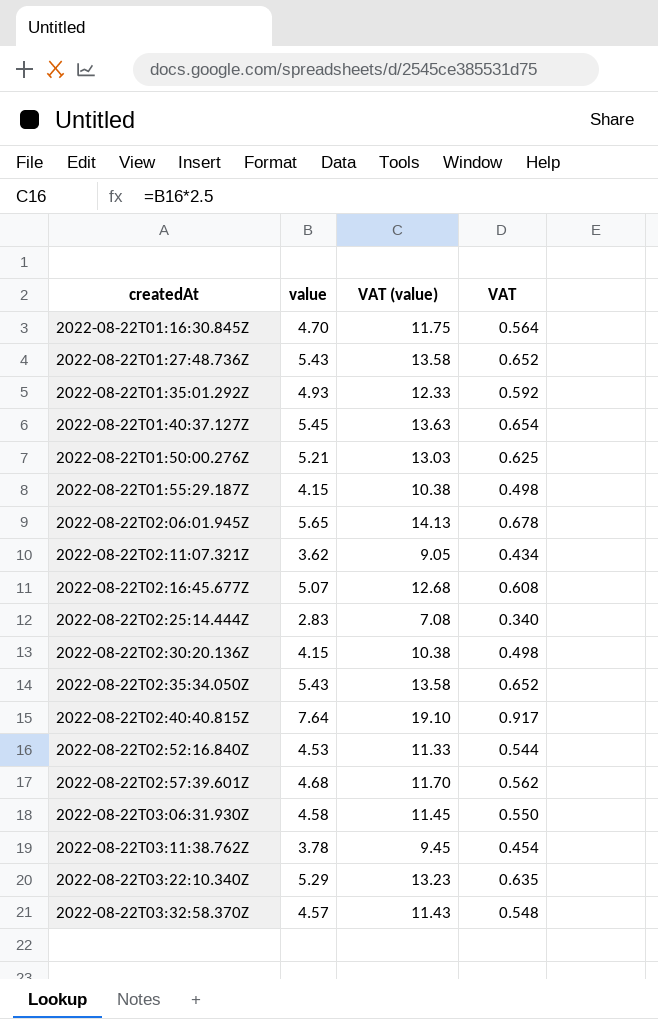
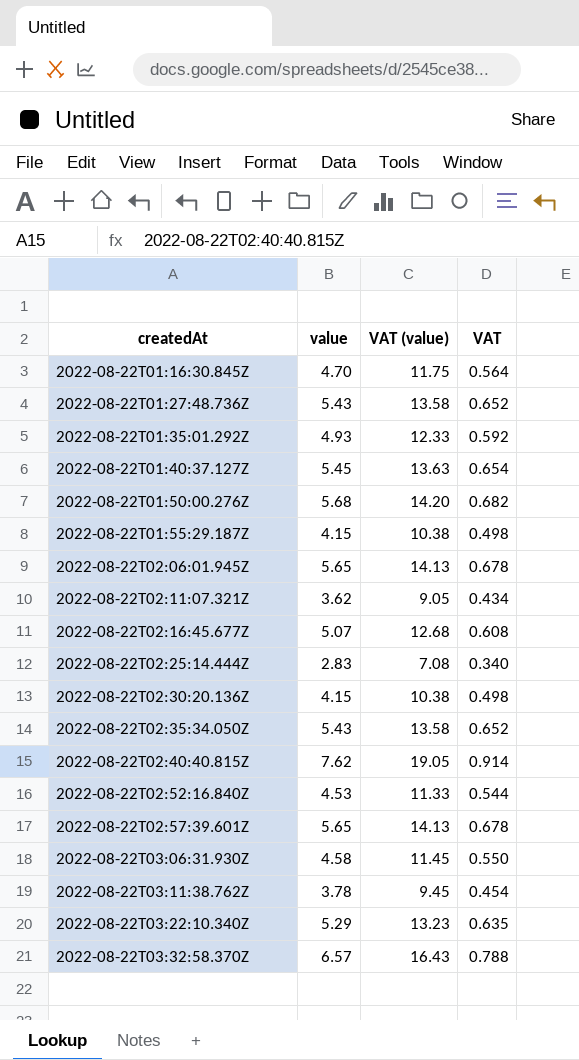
2022-08-22T01:50:00.276Z | value: 5.21 -> 5.68
2022-08-22T01:50:00.276Z | VAT (value): 13.03 -> 14.20
2022-08-22T01:50:00.276Z | VAT: 0.625 -> 0.682
2022-08-22T02:40:40.815Z | value: 7.64 -> 7.62
2022-08-22T02:40:40.815Z | VAT (value): 19.10 -> 19.05
2022-08-22T02:40:40.815Z | VAT: 0.917 -> 0.914
2022-08-22T02:57:39.601Z | value: 4.68 -> 5.65
2022-08-22T02:57:39.601Z | VAT (value): 11.70 -> 14.13
2022-08-22T02:57:39.601Z | VAT: 0.562 -> 0.678
2022-08-22T03:32:58.370Z | value: 4.57 -> 6.57
2022-08-22T03:32:58.370Z | VAT (value): 11.43 -> 16.43
2022-08-22T03:32:58.370Z | VAT: 0.548 -> 0.788

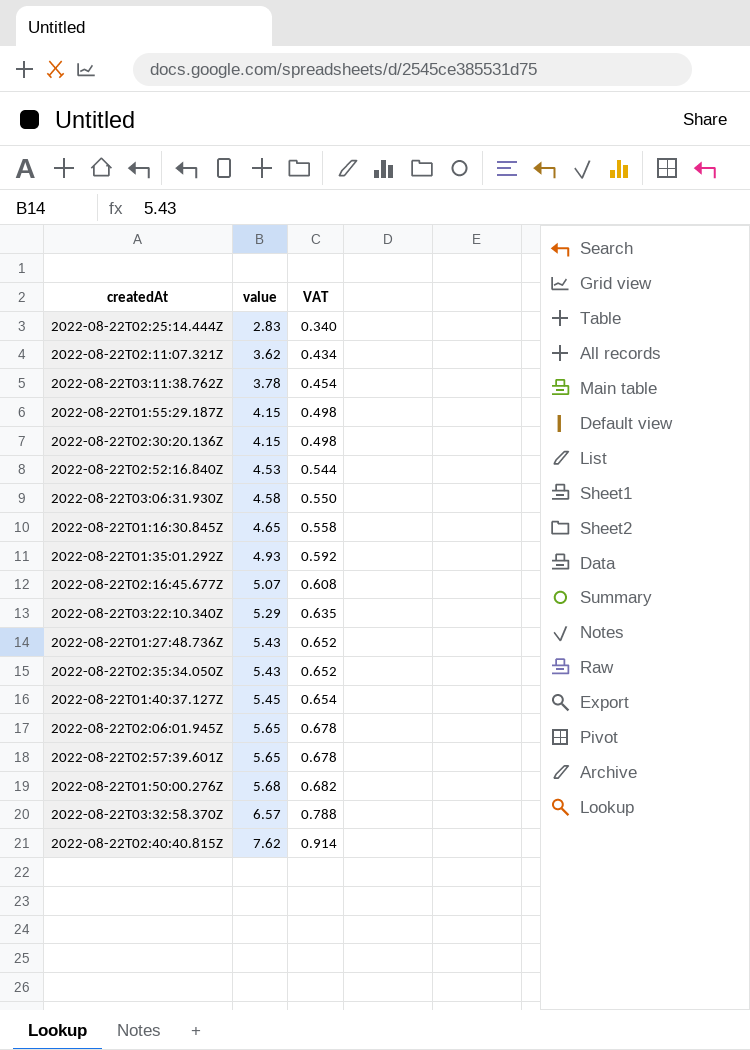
row order: createdAt ascending -> value ascending
column VAT (value) | formula: [value] * 2.5 -> none
2022-08-22T01:16:30.845Z | value: 4.70 -> 4.65
2022-08-22T01:16:30.845Z | VAT: 0.564 -> 0.558

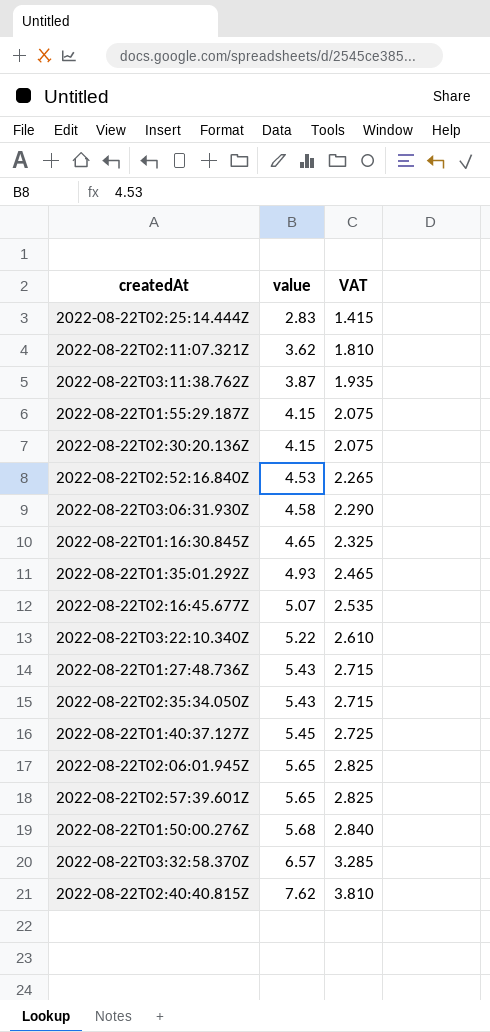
column VAT | formula: [value] * 0.12 -> [value] * 0.5
2022-08-22T03:11:38.762Z | value: 3.78 -> 3.87
2022-08-22T03:22:10.340Z | value: 5.29 -> 5.22

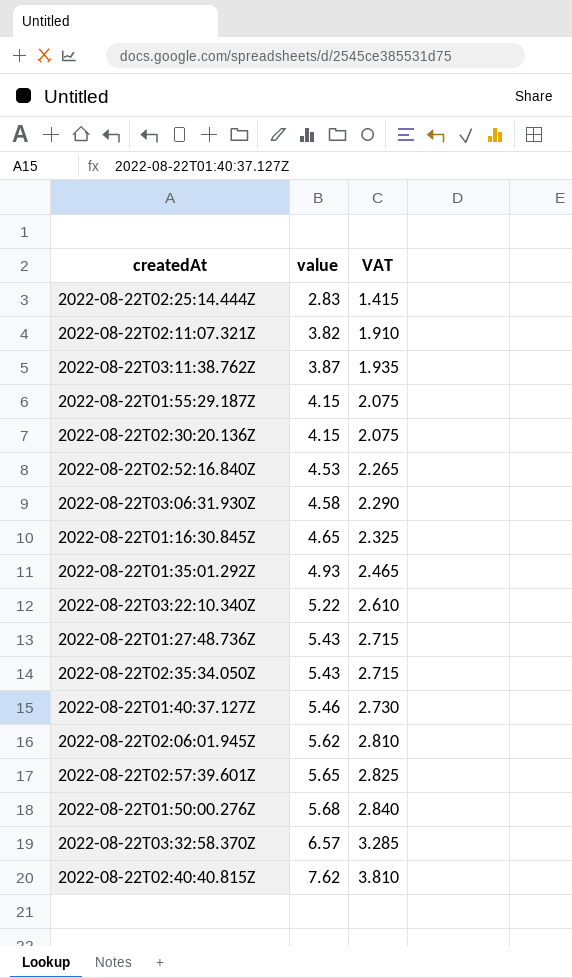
row 2022-08-22T02:16:45.677Z: 5.07 | 2.535 -> none
2022-08-22T02:11:07.321Z | value: 3.62 -> 3.82
2022-08-22T02:11:07.321Z | VAT: 1.810 -> 1.910
2022-08-22T01:40:37.127Z | value: 5.45 -> 5.46
2022-08-22T01:40:37.127Z | VAT: 2.725 -> 2.730
2022-08-22T02:06:01.945Z | value: 5.65 -> 5.62
2022-08-22T02:06:01.945Z | VAT: 2.825 -> 2.810

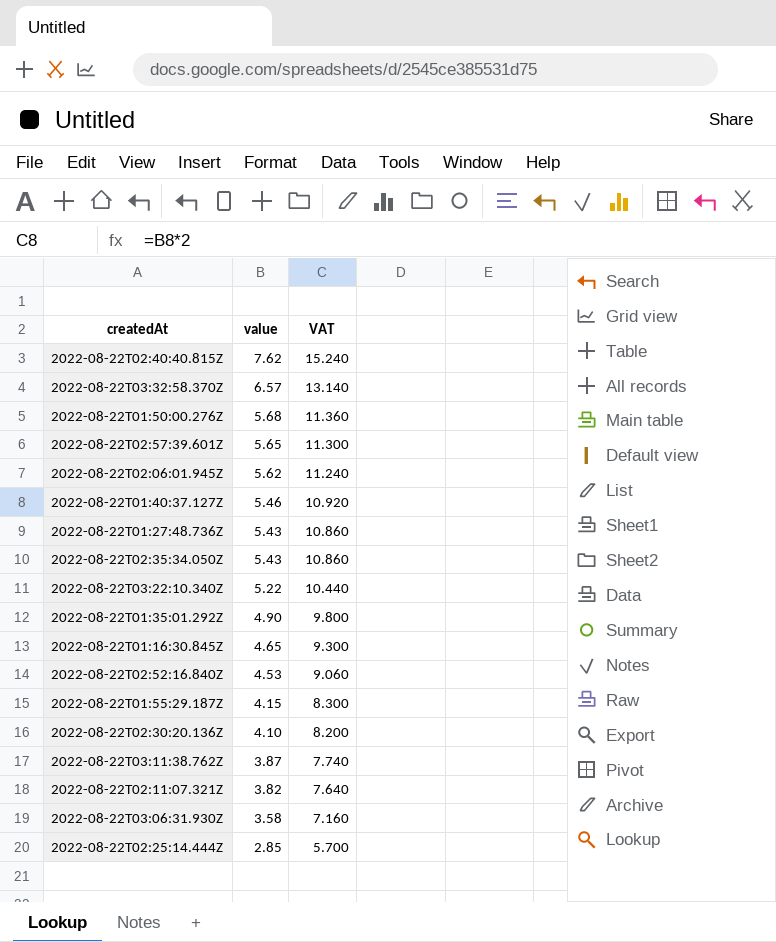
row order: value ascending -> value descending
column VAT | formula: [value] * 0.5 -> [value] * 2
2022-08-22T01:35:01.292Z | value: 4.93 -> 4.90
2022-08-22T02:30:20.136Z | value: 4.15 -> 4.10
2022-08-22T03:06:31.930Z | value: 4.58 -> 3.58
2022-08-22T02:25:14.444Z | value: 2.83 -> 2.85

